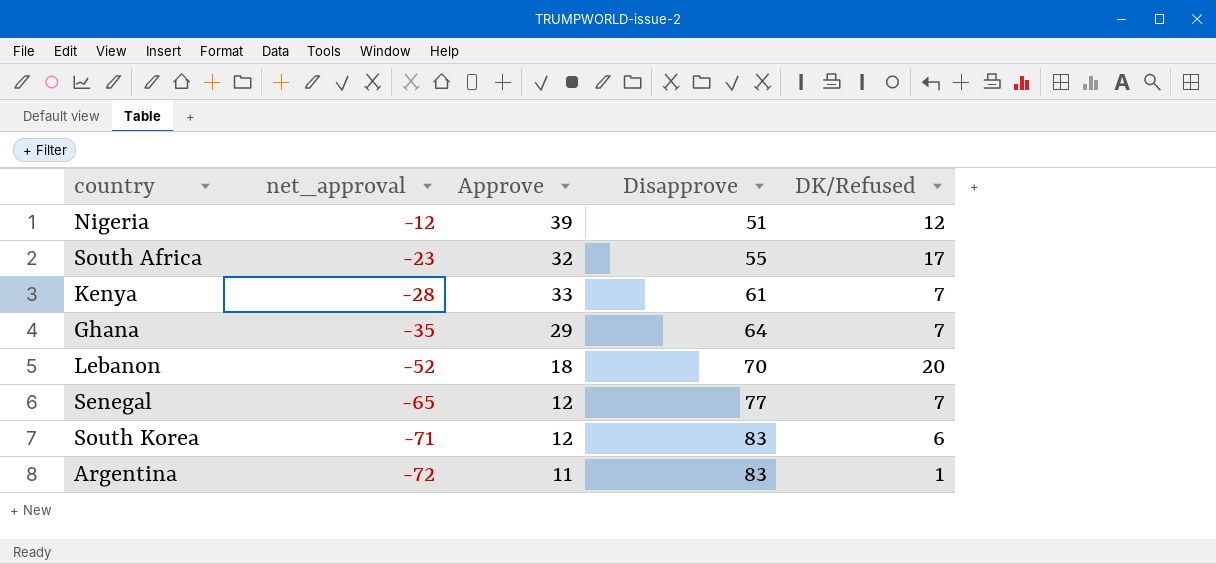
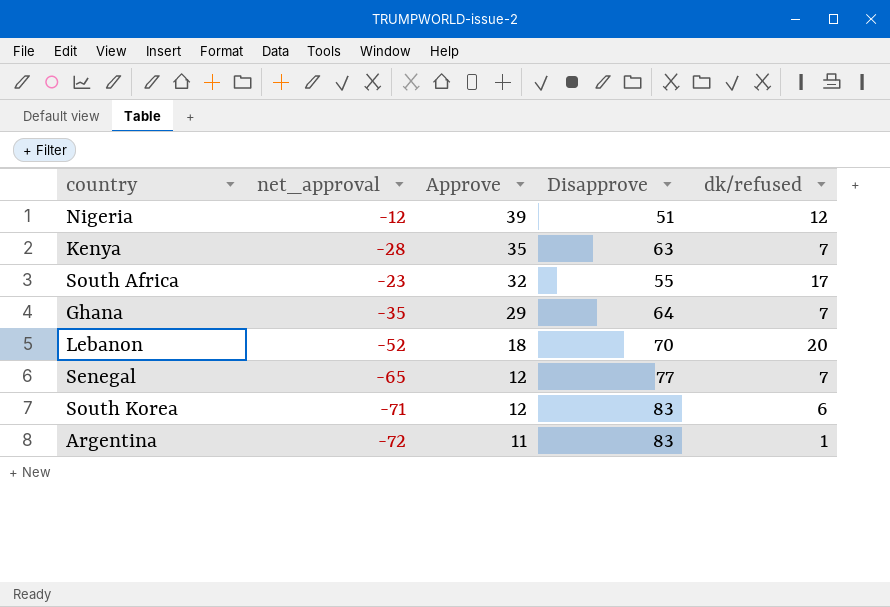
row order: net_approval descending -> Approve descending
column name: DK/Refused -> dk/refused
Kenya | Approve: 33 -> 35
Kenya | Disapprove: 61 -> 63

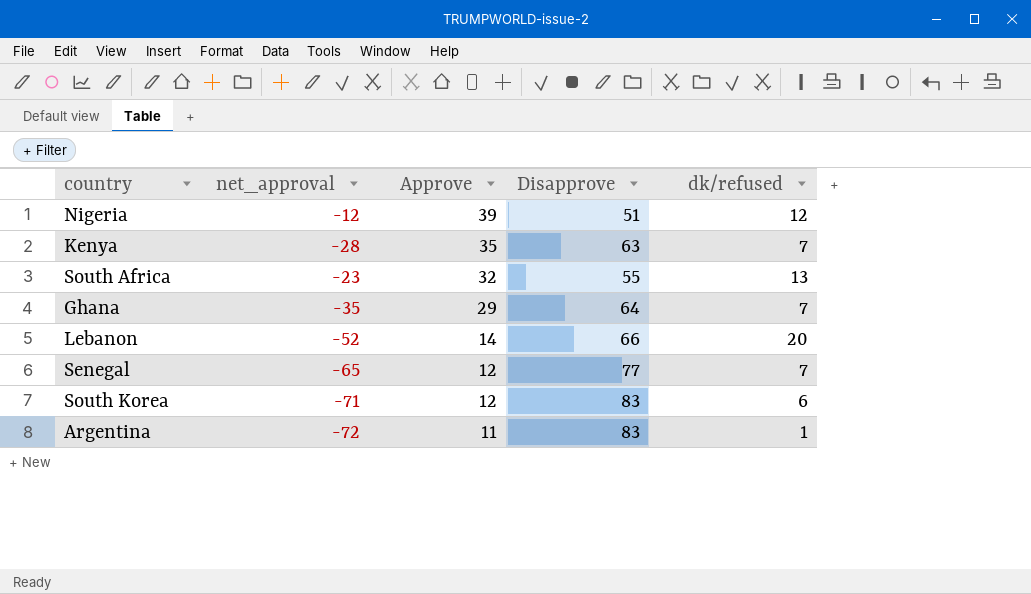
South Africa | dk/refused: 17 -> 13
Lebanon | Approve: 18 -> 14
Lebanon | Disapprove: 70 -> 66

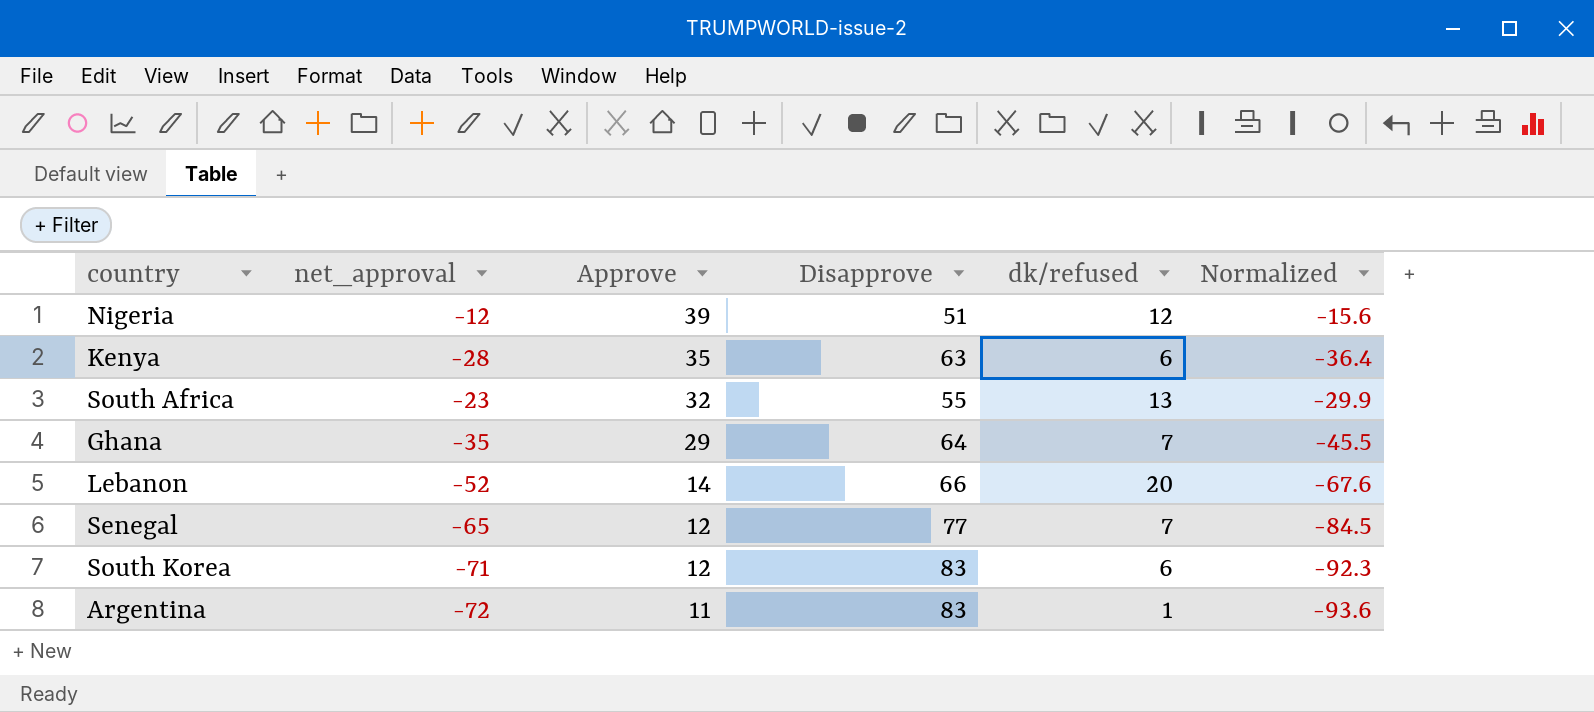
column Normalized | formula: none -> [net_approval] * 1.3
Kenya | dk/refused: 7 -> 6

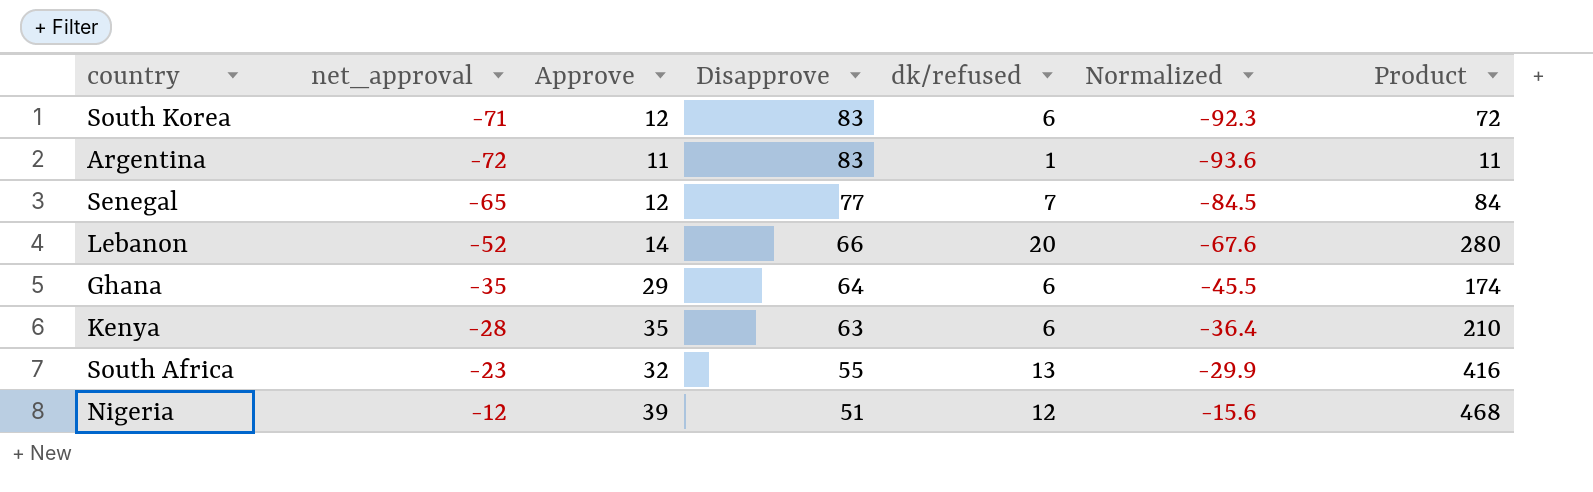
row order: Approve descending -> Disapprove descending
column Product | formula: none -> [Approve] * [dk/refused]
Ghana | dk/refused: 7 -> 6

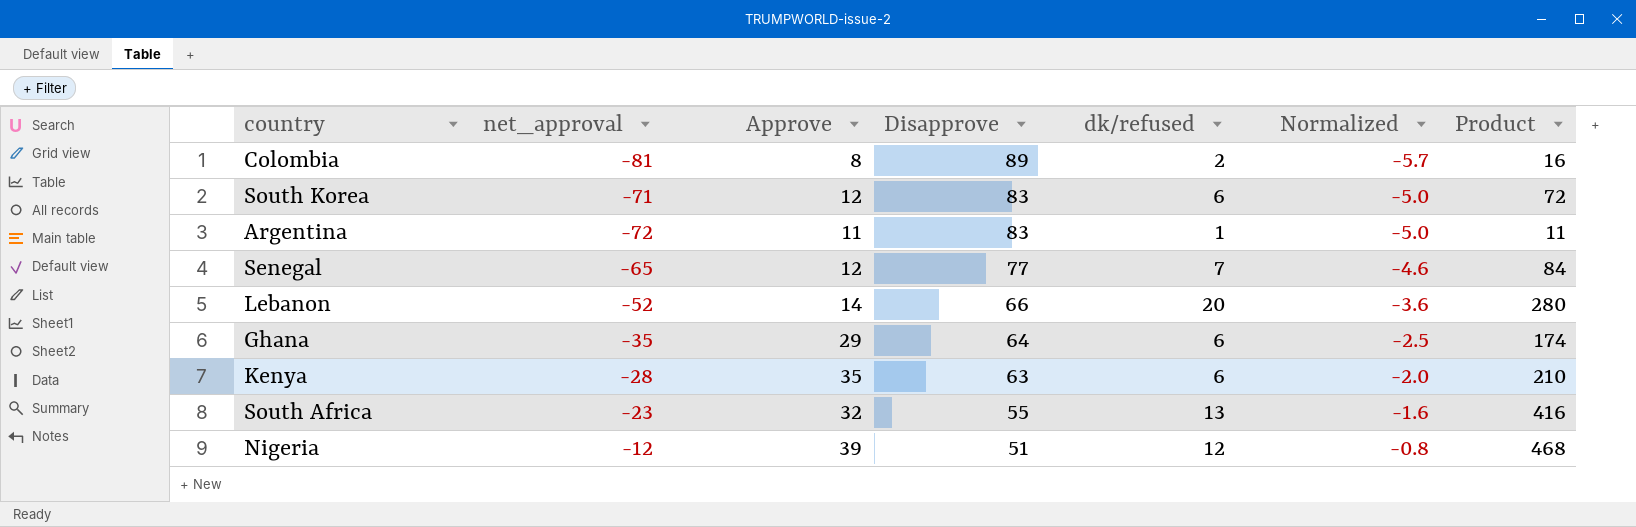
column Normalized | formula: [net_approval] * 1.3 -> [net_approval] * 0.07
row Colombia: none -> -81 | 8 | 89 | 2 | -5.7 | 16

